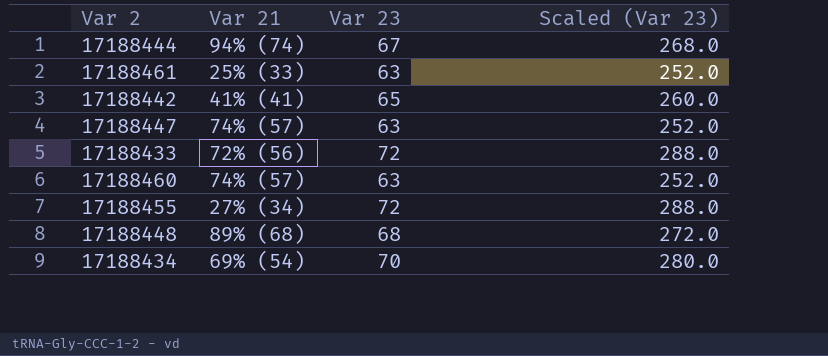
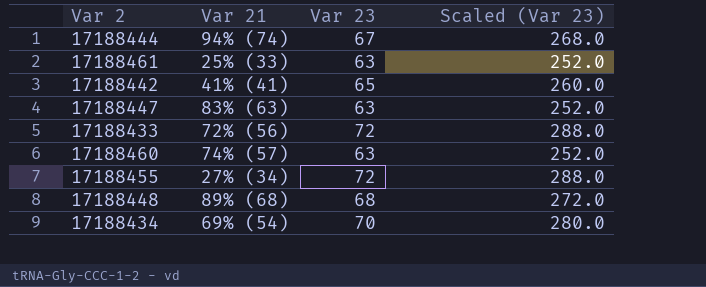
17188447 | Var 21: 74% (57) -> 83% (63)

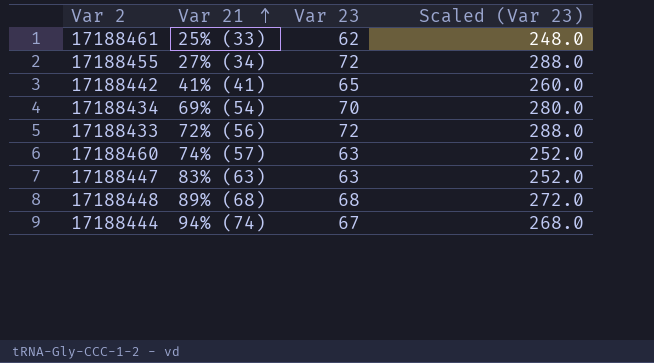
row order: none -> Var 21 ascending
17188461 | Var 23: 63 -> 62
17188461 | Scaled (Var 23): 252.0 -> 248.0

